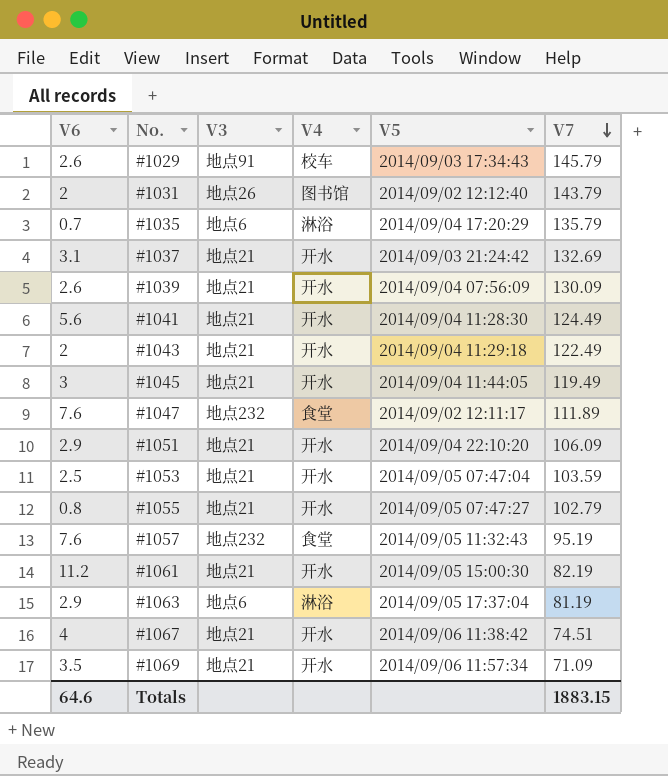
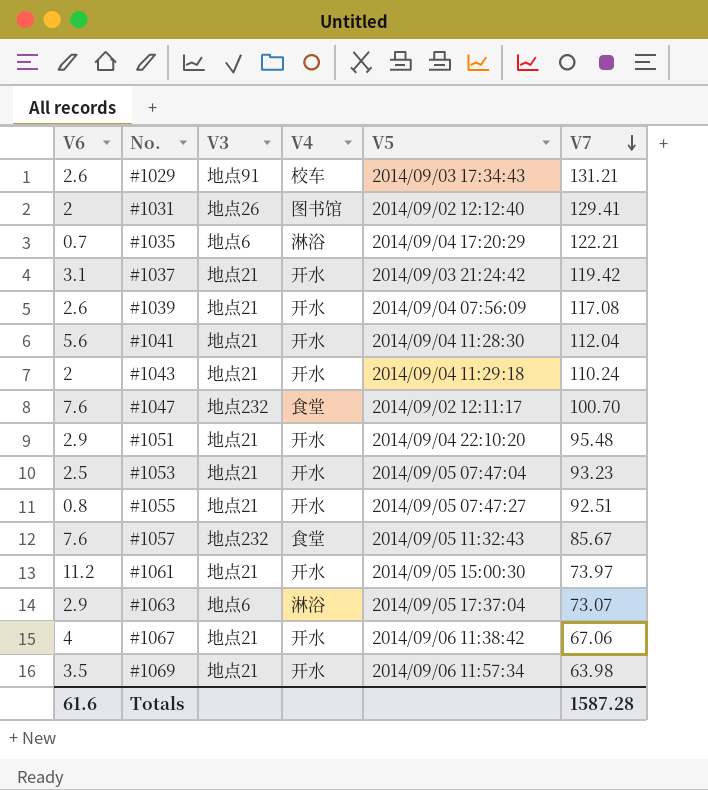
row #1045: 3 | 地点21 | 开水 | 2014/09/04 11:44:05 | 119.49 -> none
#1029 | V7: 145.79 -> 131.21
#1031 | V7: 143.79 -> 129.41
#1035 | V7: 135.79 -> 122.21
#1037 | V7: 132.69 -> 119.42
#1039 | V7: 130.09 -> 117.08
#1041 | V7: 124.49 -> 112.04
#1043 | V7: 122.49 -> 110.24
#1047 | V7: 111.89 -> 100.70
#1051 | V7: 106.09 -> 95.48
#1053 | V7: 103.59 -> 93.23
#1055 | V7: 102.79 -> 92.51
#1057 | V7: 95.19 -> 85.67
#1061 | V7: 82.19 -> 73.97
#1063 | V7: 81.19 -> 73.07
#1067 | V7: 74.51 -> 67.06
#1069 | V7: 71.09 -> 63.98
Totals | V6: 64.6 -> 61.6
Totals | V7: 1883.15 -> 1587.28

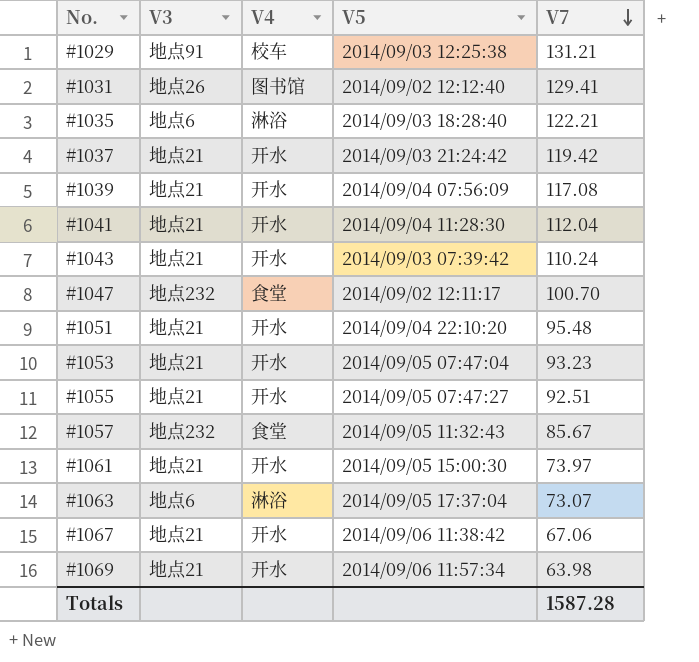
column V6 | position: 1 -> none
#1029 | V5: 2014/09/03 17:34:43 -> 2014/09/03 12:25:38
#1035 | V5: 2014/09/04 17:20:29 -> 2014/09/03 18:28:40
#1043 | V5: 2014/09/04 11:29:18 -> 2014/09/03 07:39:42

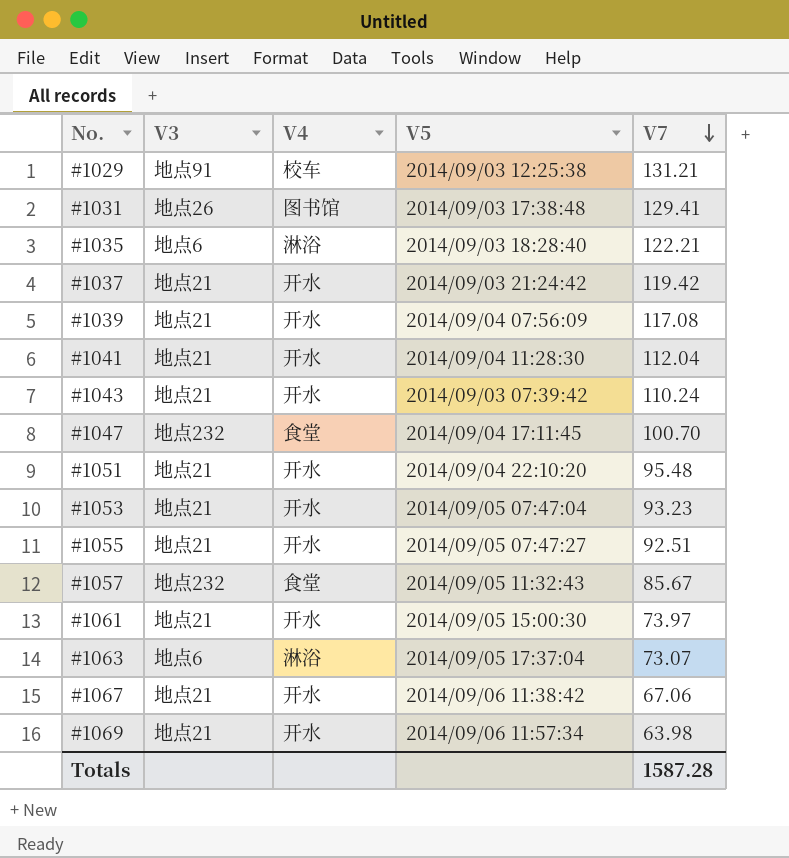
#1031 | V5: 2014/09/02 12:12:40 -> 2014/09/03 17:38:48
#1047 | V5: 2014/09/02 12:11:17 -> 2014/09/04 17:11:45

